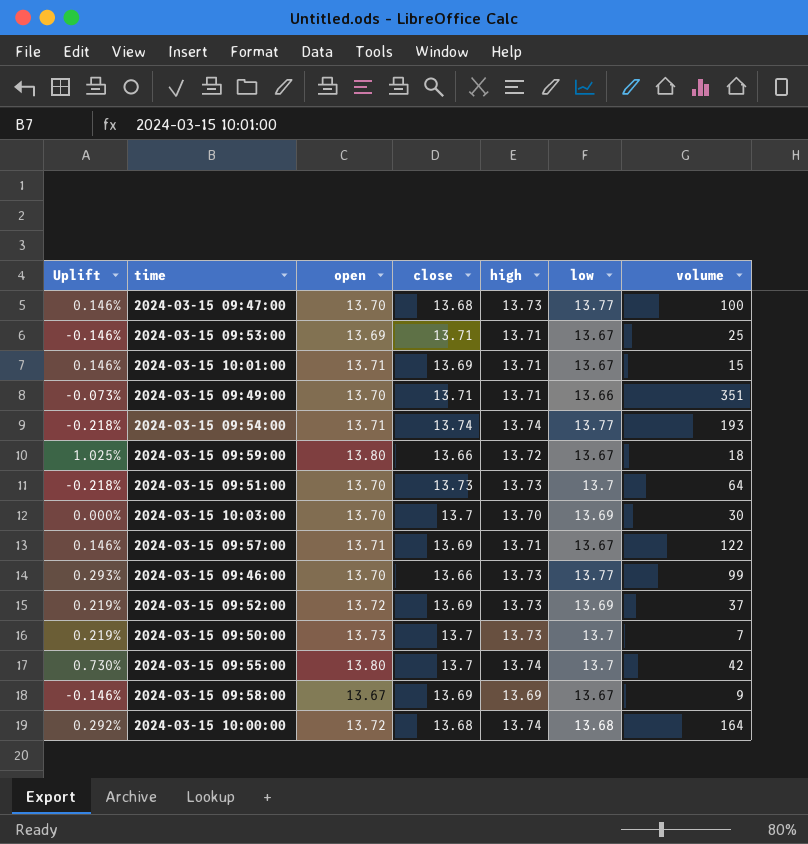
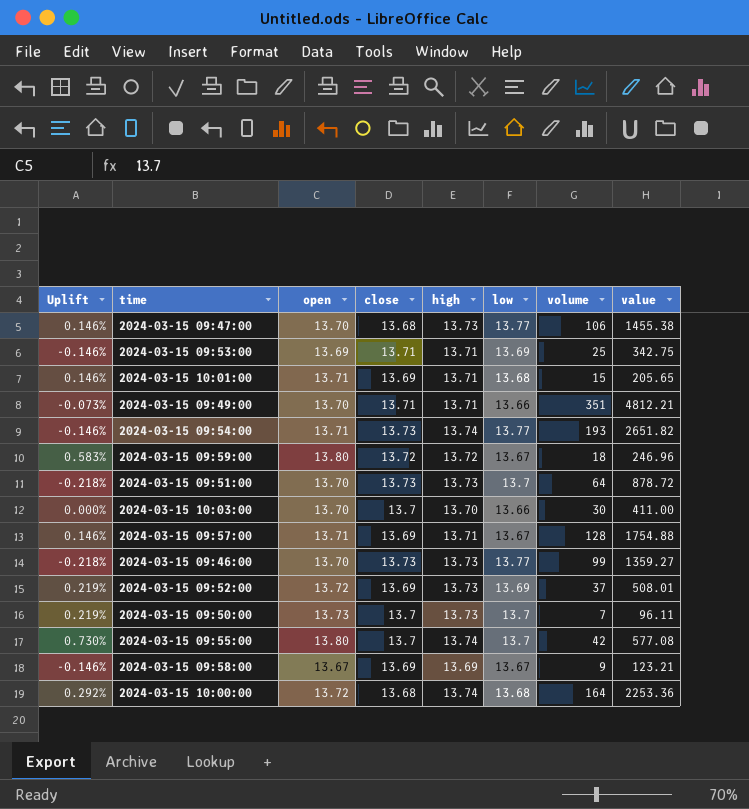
column value | formula: none -> [high] * [volume]
2024-03-15 09:47:00 | volume: 100 -> 106
2024-03-15 09:53:00 | low: 13.67 -> 13.69
2024-03-15 10:01:00 | low: 13.67 -> 13.68
2024-03-15 09:54:00 | Uplift: -0.218% -> -0.146%
2024-03-15 09:54:00 | close: 13.74 -> 13.73
2024-03-15 09:59:00 | Uplift: 1.025% -> 0.583%
2024-03-15 09:59:00 | close: 13.66 -> 13.72
2024-03-15 10:03:00 | low: 13.69 -> 13.66
2024-03-15 09:57:00 | volume: 122 -> 128
2024-03-15 09:46:00 | Uplift: 0.293% -> -0.218%
2024-03-15 09:46:00 | close: 13.66 -> 13.73

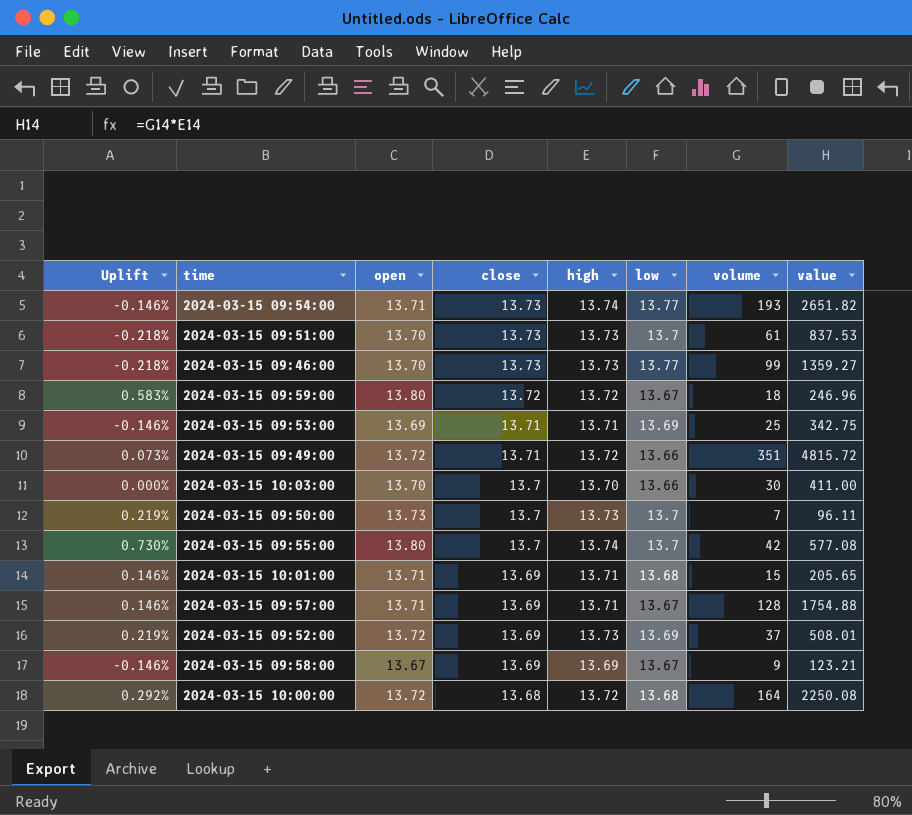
row order: none -> close descending
row 2024-03-15 09:47:00: 0.146% | 13.70 | 13.68 | 13.73 | 13.77 | 106 | 1455.38 -> none
2024-03-15 09:51:00 | volume: 64 -> 61
2024-03-15 09:51:00 | value: 878.72 -> 837.53
2024-03-15 09:49:00 | Uplift: -0.073% -> 0.073%
2024-03-15 09:49:00 | open: 13.70 -> 13.72
2024-03-15 09:49:00 | high: 13.71 -> 13.72
2024-03-15 09:49:00 | value: 4812.21 -> 4815.72
2024-03-15 10:00:00 | high: 13.74 -> 13.72
2024-03-15 10:00:00 | value: 2253.36 -> 2250.08

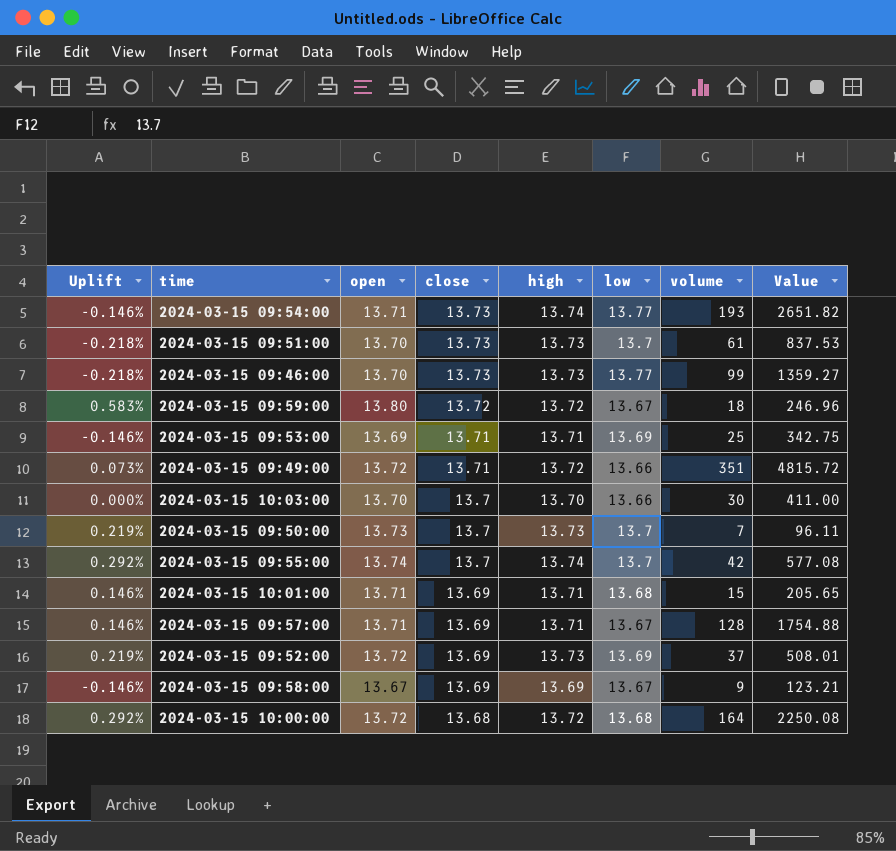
column name: value -> Value
2024-03-15 09:55:00 | Uplift: 0.730% -> 0.292%
2024-03-15 09:55:00 | open: 13.80 -> 13.74

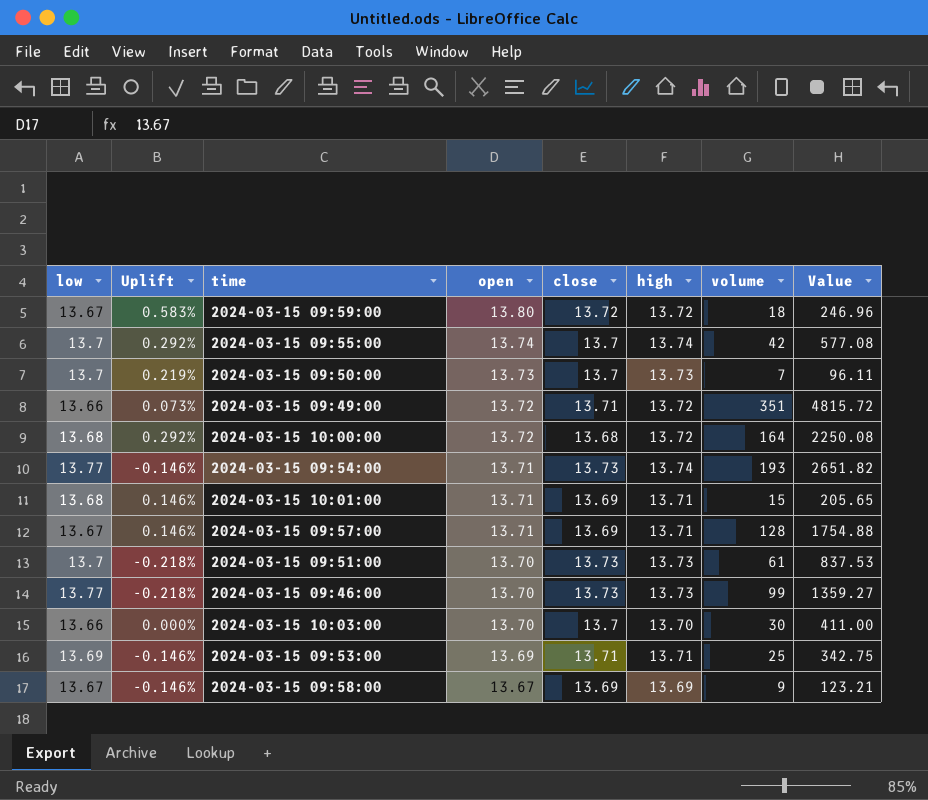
row order: close descending -> open descending
column low | position: 6 -> 1
row 2024-03-15 09:52:00: 0.219% | 13.72 | 13.69 | 13.73 | 13.69 | 37 | 508.01 -> none

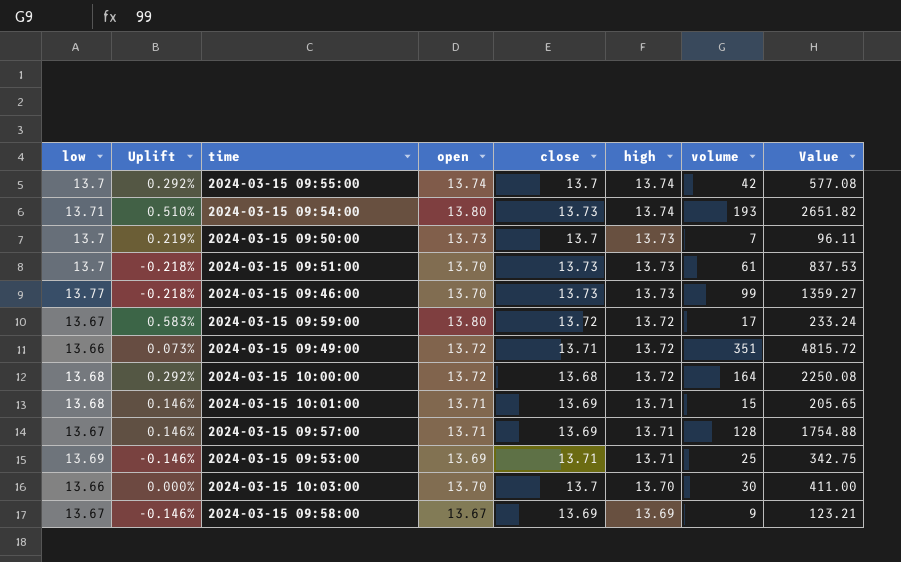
row order: open descending -> high descending
2024-03-15 09:54:00 | low: 13.77 -> 13.71
2024-03-15 09:54:00 | Uplift: -0.146% -> 0.510%
2024-03-15 09:54:00 | open: 13.71 -> 13.80
2024-03-15 09:59:00 | volume: 18 -> 17
2024-03-15 09:59:00 | Value: 246.96 -> 233.24

